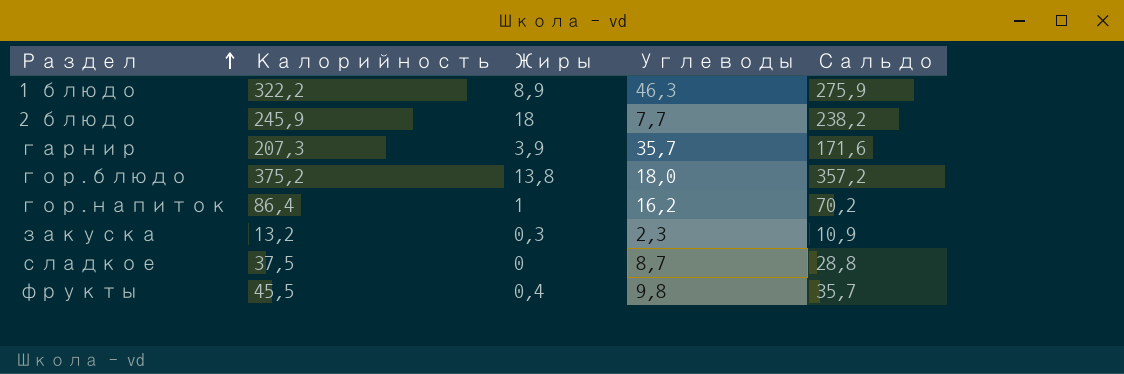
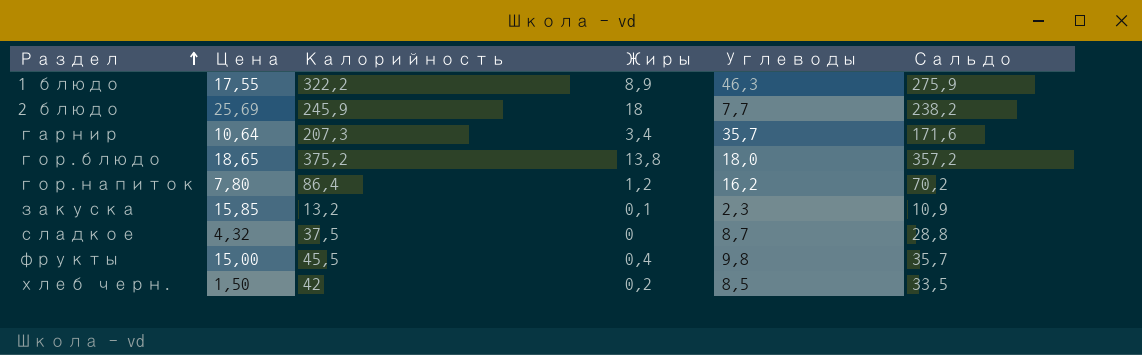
column Цена | position: none -> 2
гарнир | Жиры: 3,9 -> 3,4
гор.напиток | Жиры: 1 -> 1,2
закуска | Жиры: 0,3 -> 0,1
row хлеб черн.: none -> 1,50 | 42 | 0,2 | 8,5 | 33,5

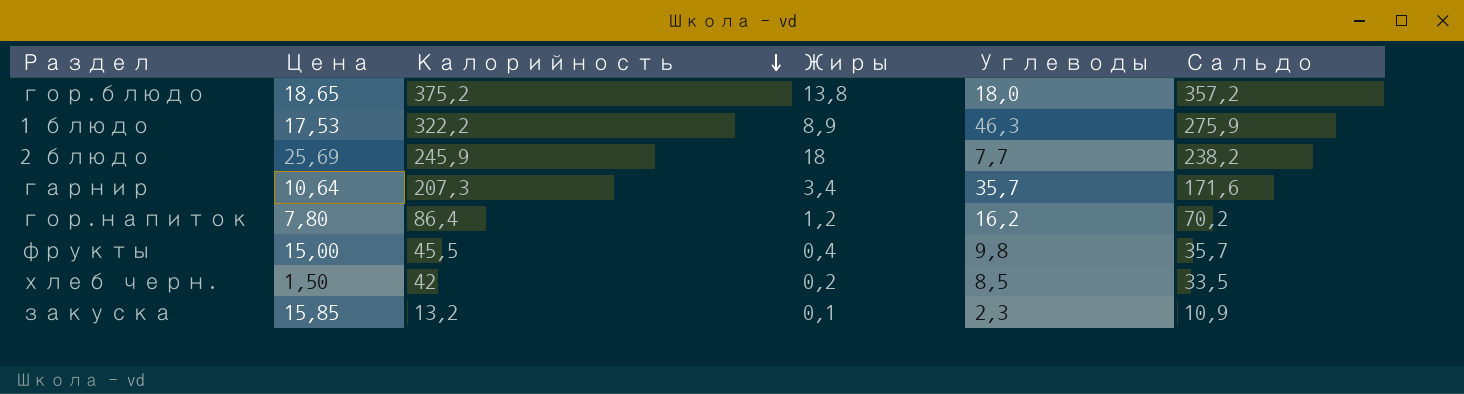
row order: Раздел ascending -> Калорийность descending
row сладкое: 4,32 | 37,5 | 0 | 8,7 | 28,8 -> none
1 блюдо | Цена: 17,55 -> 17,53

